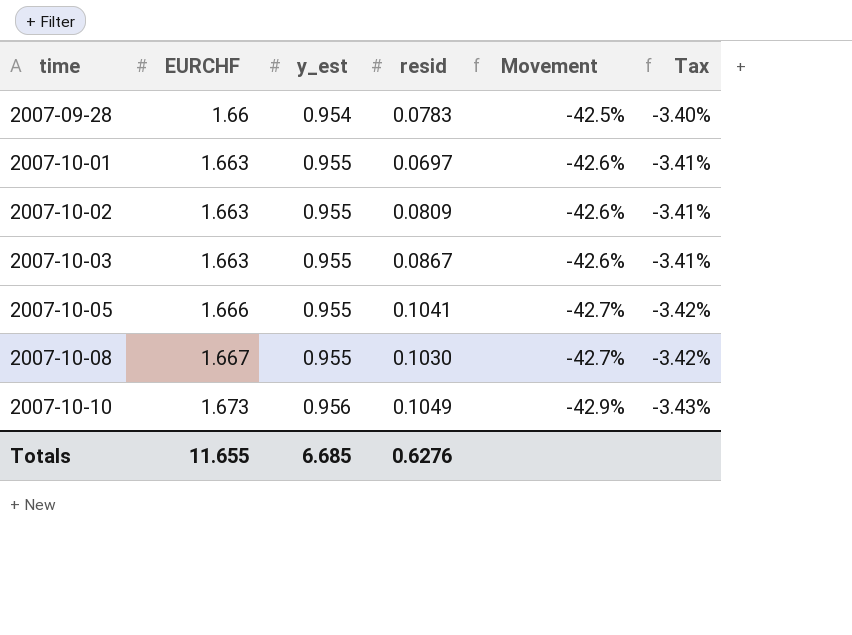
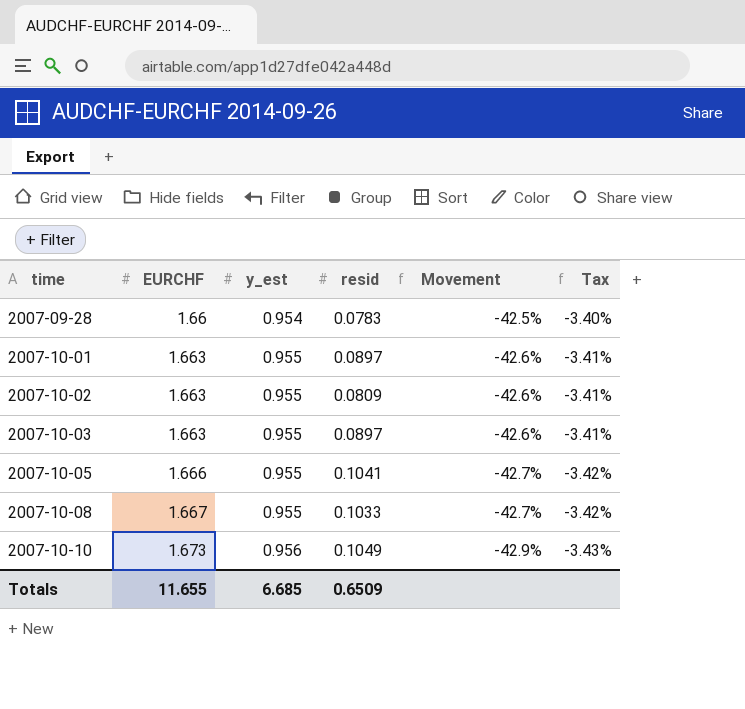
2007-10-01 | resid: 0.0697 -> 0.0897
2007-10-03 | resid: 0.0867 -> 0.0897
2007-10-08 | resid: 0.1030 -> 0.1033
Totals | resid: 0.6276 -> 0.6509

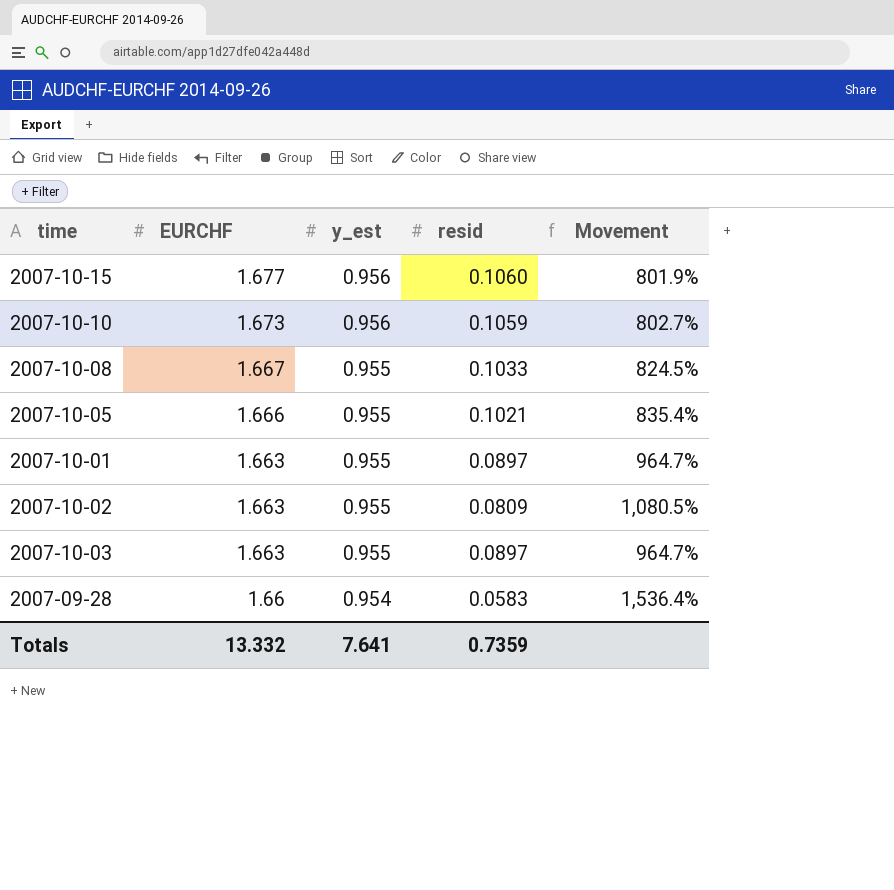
row order: time ascending -> EURCHF descending
column Tax | formula: [Movement] * 0.08 -> none
column Movement | formula: ([y_est] - [EURCHF]) / [EURCHF] -> ([y_est] - [resid]) / [resid]
row 2007-10-15: none -> 1.677 | 0.956 | 0.1060 | 801.9%
2007-10-10 | resid: 0.1049 -> 0.1059
2007-10-05 | resid: 0.1041 -> 0.1021
2007-09-28 | resid: 0.0783 -> 0.0583
Totals | EURCHF: 11.655 -> 13.332
Totals | y_est: 6.685 -> 7.641
Totals | resid: 0.6509 -> 0.7359

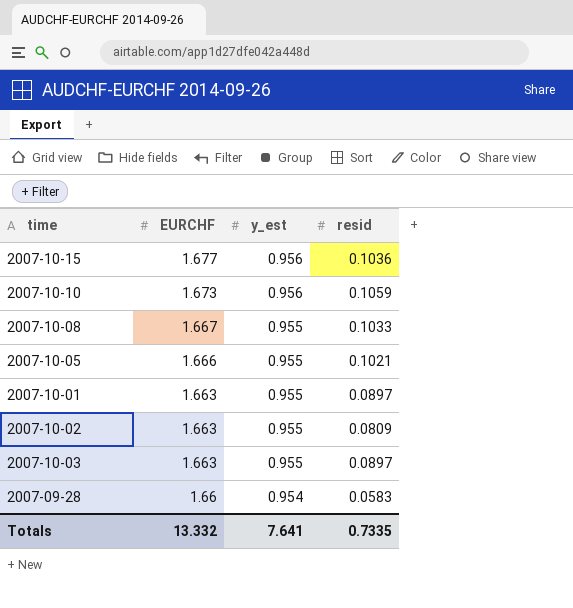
column Movement | formula: ([y_est] - [resid]) / [resid] -> none
2007-10-15 | resid: 0.1060 -> 0.1036
Totals | resid: 0.7359 -> 0.7335

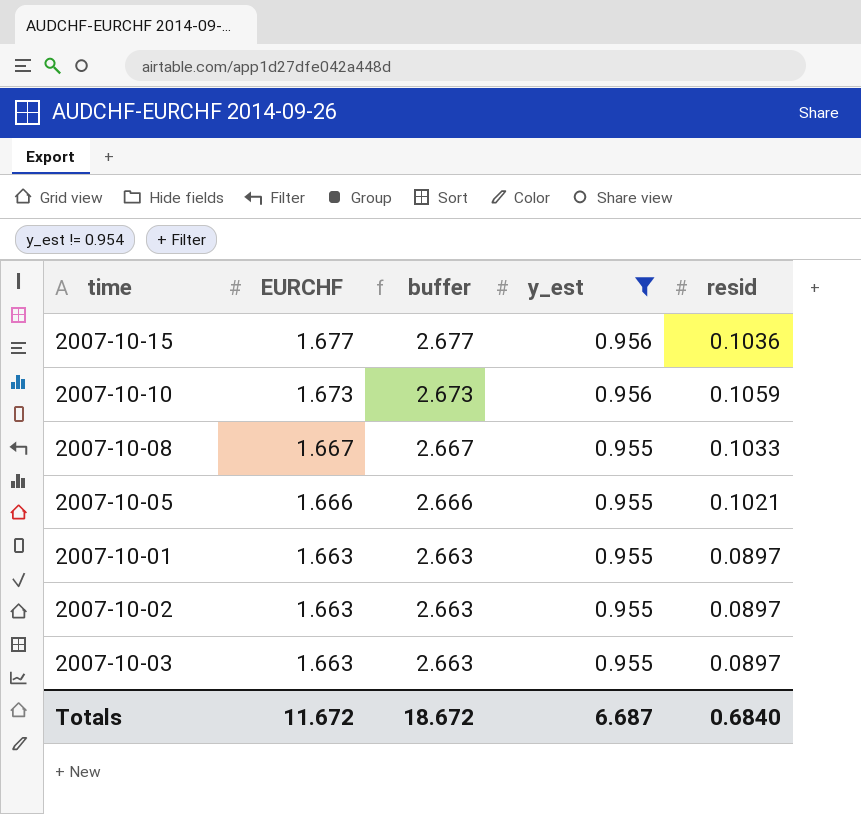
filter: none -> y_est != 0.954
column buffer | formula: none -> [EURCHF] + 1
2007-10-02 | resid: 0.0809 -> 0.0897
Totals | EURCHF: 13.332 -> 11.672
Totals | y_est: 7.641 -> 6.687
Totals | resid: 0.7335 -> 0.6840

